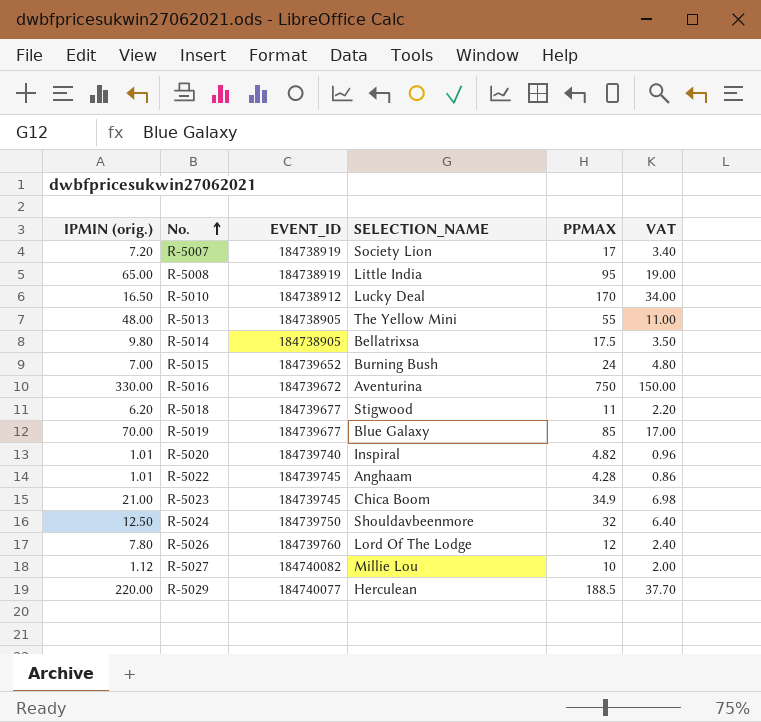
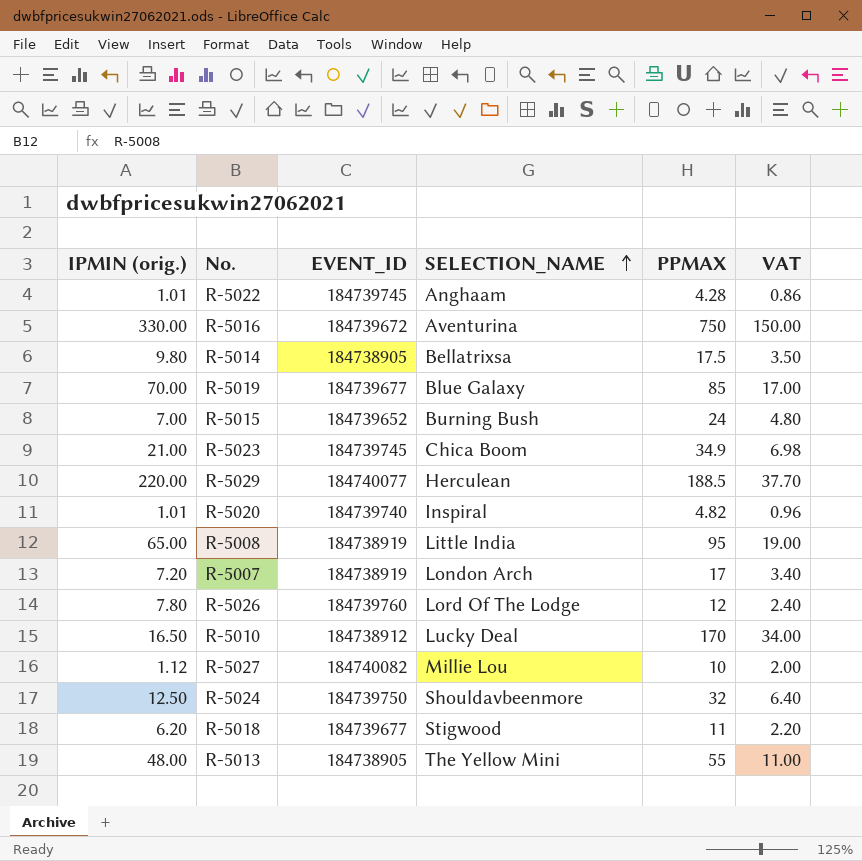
row order: No. ascending -> SELECTION_NAME ascending
R-5007 | SELECTION_NAME: Society Lion -> London Arch

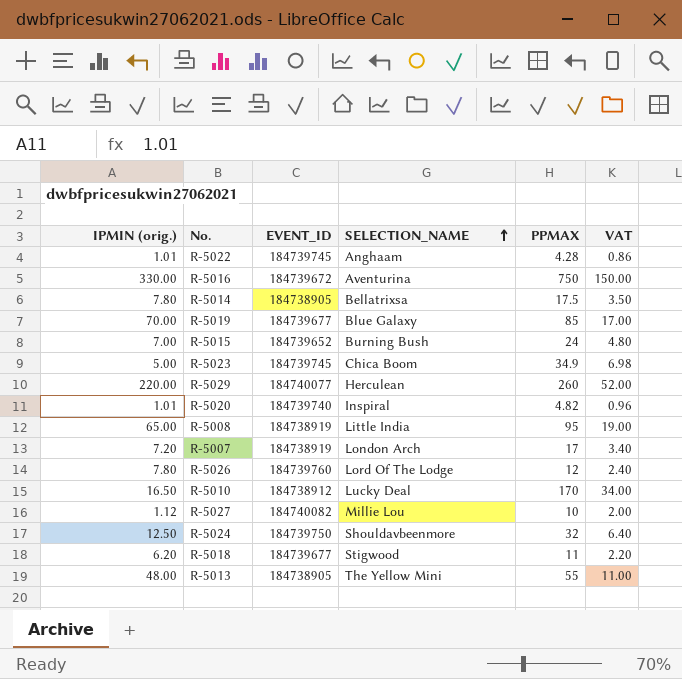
R-5014 | IPMIN (orig.): 9.80 -> 7.80
R-5023 | IPMIN (orig.): 21.00 -> 5.00
R-5029 | PPMAX: 188.5 -> 260
R-5029 | VAT: 37.70 -> 52.00

